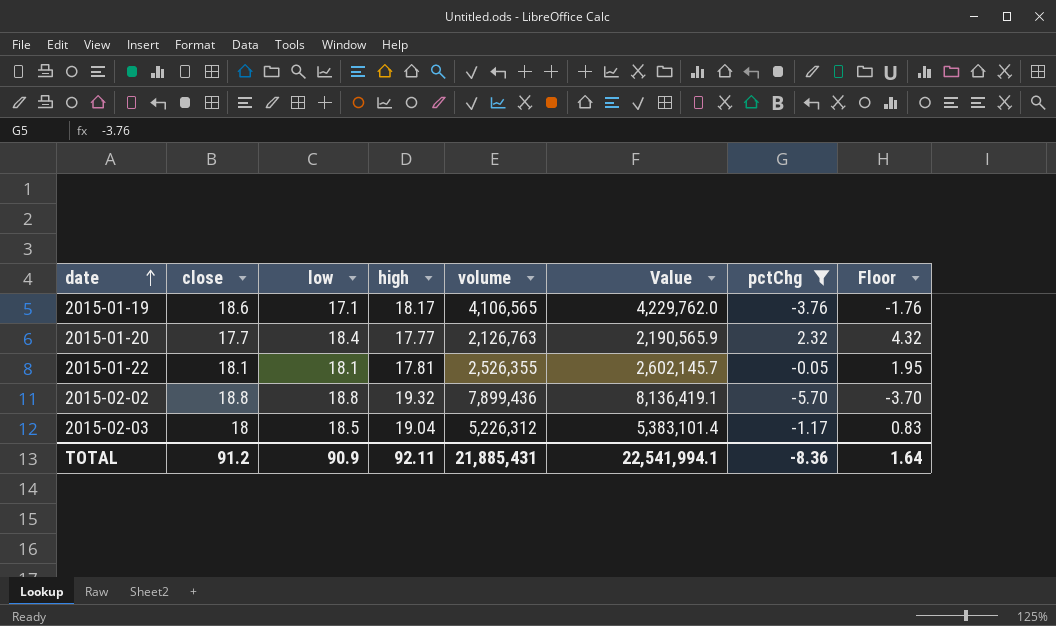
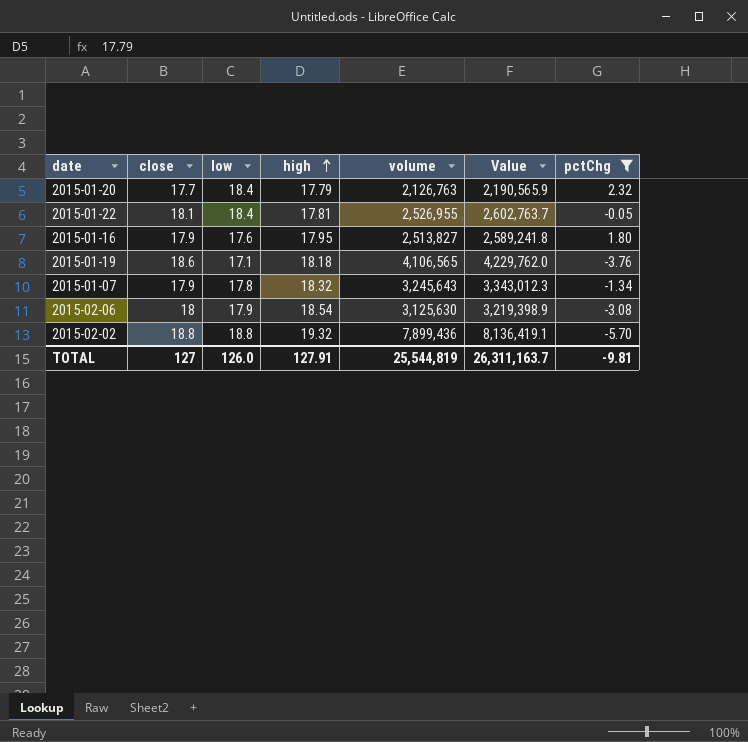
row order: date ascending -> high ascending
column Floor | formula: [pctChg] + 2 -> none
row 2015-02-03: 18 | 18.5 | 19.04 | 5,226,312 | 5,383,101.4 | -1.17 | 0.83 -> none
2015-01-20 | high: 17.77 -> 17.79
2015-01-22 | low: 18.1 -> 18.4
2015-01-22 | volume: 2,526,355 -> 2,526,955
2015-01-22 | Value: 2,602,145.7 -> 2,602,763.7
row 2015-01-16: none -> 17.9 | 17.6 | 17.95 | 2,513,827 | 2,589,241.8 | 1.80
2015-01-19 | high: 18.17 -> 18.18
row 2015-01-07: none -> 17.9 | 17.8 | 18.32 | 3,245,643 | 3,343,012.3 | -1.34
row 2015-02-06: none -> 18 | 17.9 | 18.54 | 3,125,630 | 3,219,398.9 | -3.08
TOTAL | close: 91.2 -> 127
TOTAL | low: 90.9 -> 126.0
TOTAL | high: 92.11 -> 127.91
TOTAL | volume: 21,885,431 -> 25,544,819
TOTAL | Value: 22,541,994.1 -> 26,311,163.7
TOTAL | pctChg: -8.36 -> -9.81

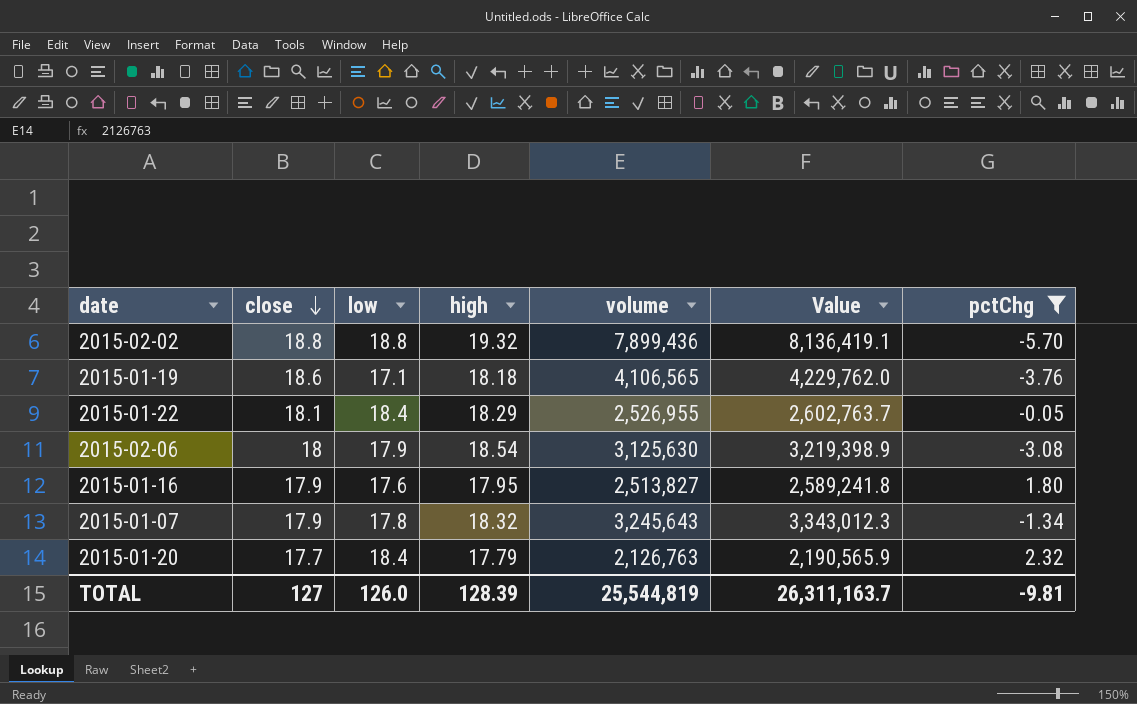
row order: high ascending -> close descending
2015-01-22 | high: 17.81 -> 18.29
TOTAL | high: 127.91 -> 128.39

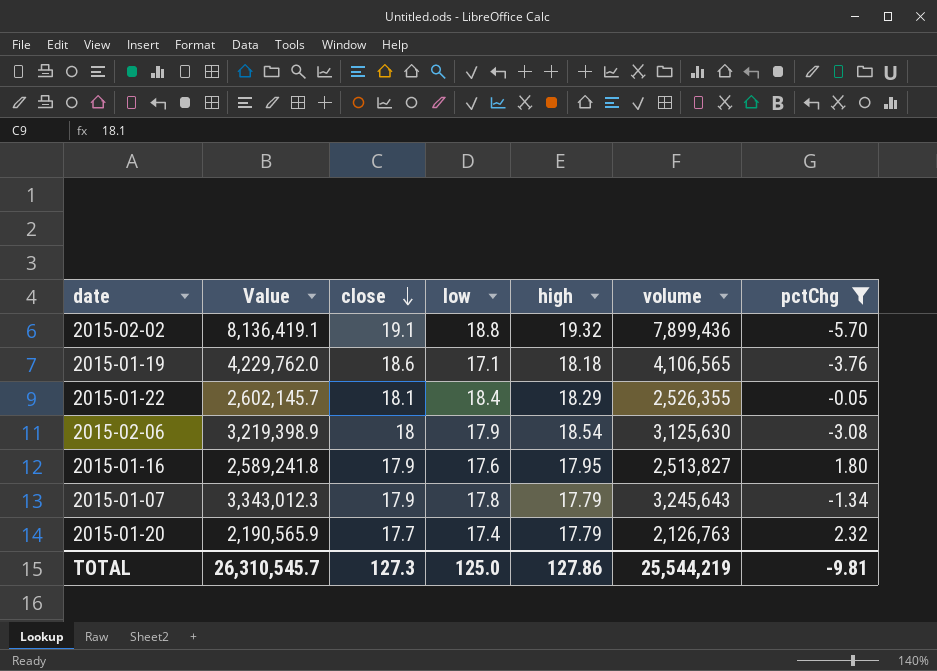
column Value | position: 6 -> 2
2015-02-02 | close: 18.8 -> 19.1
2015-01-22 | Value: 2,602,763.7 -> 2,602,145.7
2015-01-22 | volume: 2,526,955 -> 2,526,355
2015-01-07 | high: 18.32 -> 17.79
2015-01-20 | low: 18.4 -> 17.4
TOTAL | Value: 26,311,163.7 -> 26,310,545.7
TOTAL | close: 127 -> 127.3
TOTAL | low: 126.0 -> 125.0
TOTAL | high: 128.39 -> 127.86
TOTAL | volume: 25,544,819 -> 25,544,219

